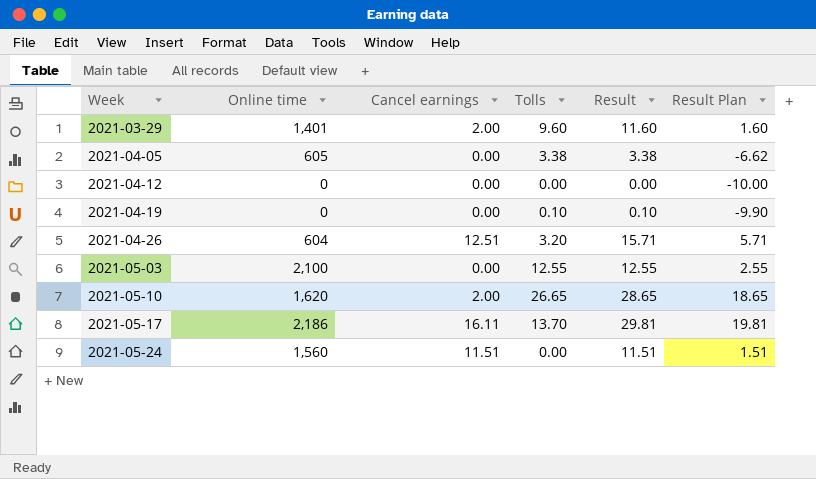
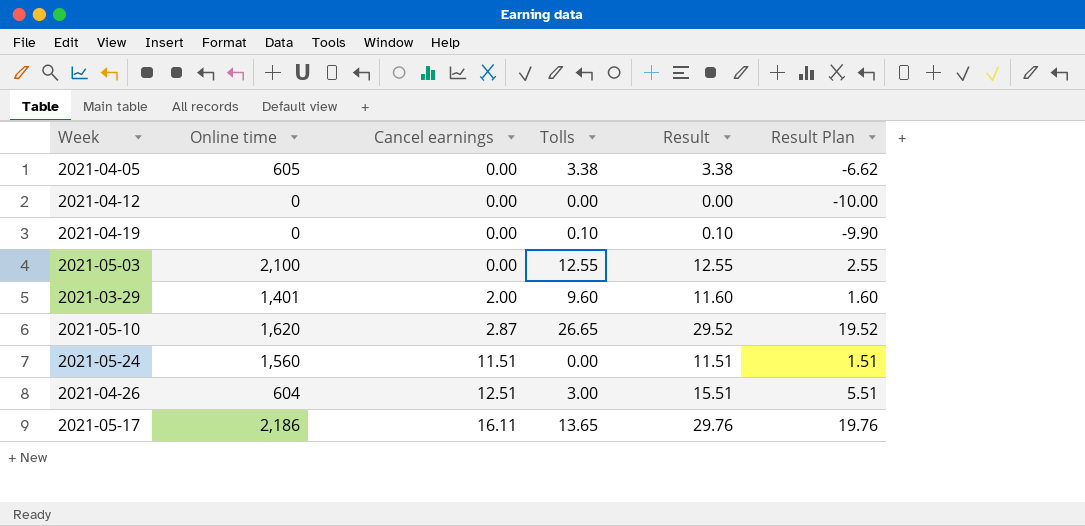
row order: Week ascending -> Cancel earnings ascending
2021-05-10 | Cancel earnings: 2.00 -> 2.87
2021-05-10 | Result: 28.65 -> 29.52
2021-05-10 | Result Plan: 18.65 -> 19.52
2021-04-26 | Tolls: 3.20 -> 3.00
2021-04-26 | Result: 15.71 -> 15.51
2021-04-26 | Result Plan: 5.71 -> 5.51
2021-05-17 | Tolls: 13.70 -> 13.65
2021-05-17 | Result: 29.81 -> 29.76
2021-05-17 | Result Plan: 19.81 -> 19.76

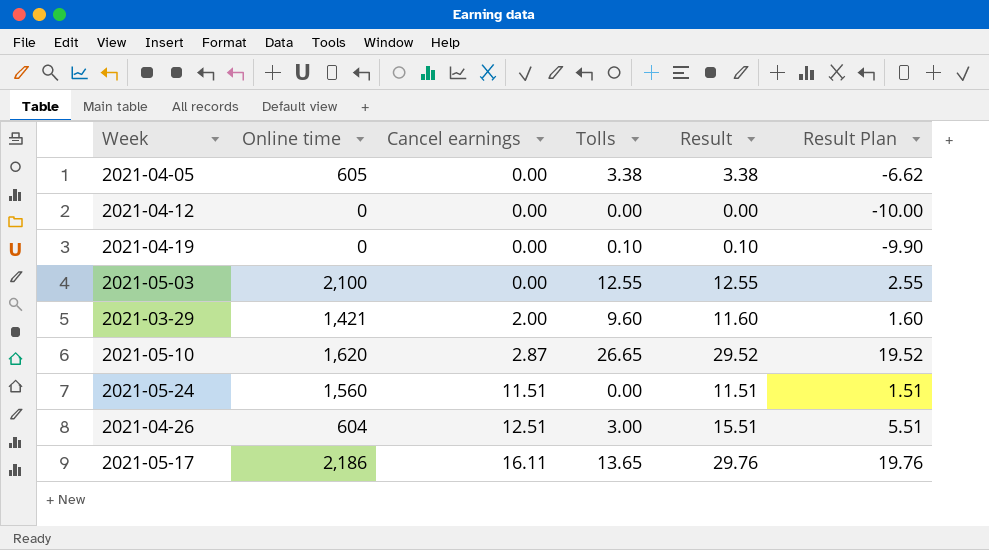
2021-03-29 | Online time: 1,401 -> 1,421

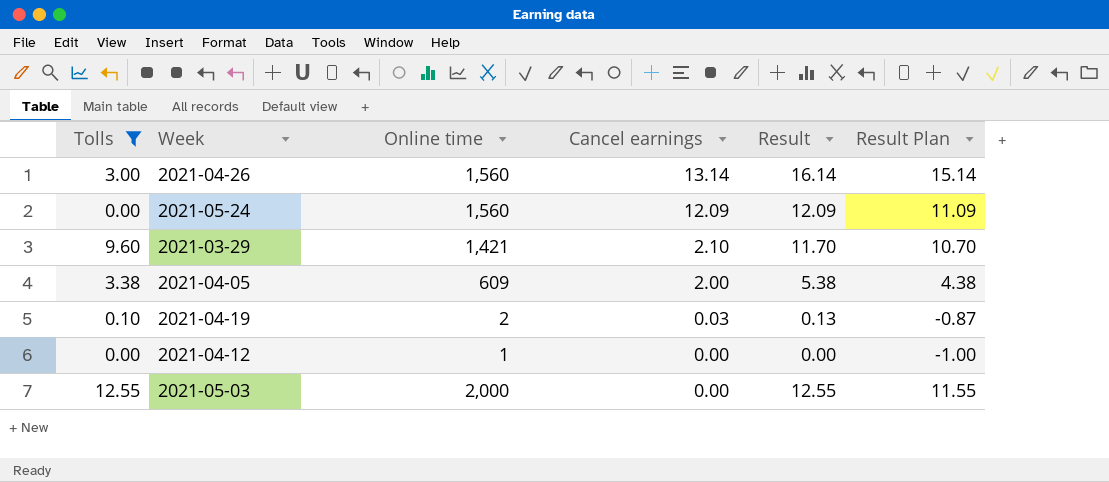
filter: none -> Tolls <= 12.55
row order: Cancel earnings ascending -> Cancel earnings descending
column Tolls | position: 4 -> 1
column Result Plan | formula: [Result] - 10 -> [Result] - 1
2021-04-26 | Online time: 604 -> 1,560
2021-04-26 | Cancel earnings: 12.51 -> 13.14
2021-04-26 | Result: 15.51 -> 16.14
2021-05-24 | Cancel earnings: 11.51 -> 12.09
2021-05-24 | Result: 11.51 -> 12.09
2021-03-29 | Cancel earnings: 2.00 -> 2.10
2021-03-29 | Result: 11.60 -> 11.70
2021-04-05 | Online time: 605 -> 609
2021-04-05 | Cancel earnings: 0.00 -> 2.00
2021-04-05 | Result: 3.38 -> 5.38
2021-04-19 | Online time: 0 -> 2
2021-04-19 | Cancel earnings: 0.00 -> 0.03
2021-04-19 | Result: 0.10 -> 0.13
2021-04-12 | Online time: 0 -> 1
2021-05-03 | Online time: 2,100 -> 2,000

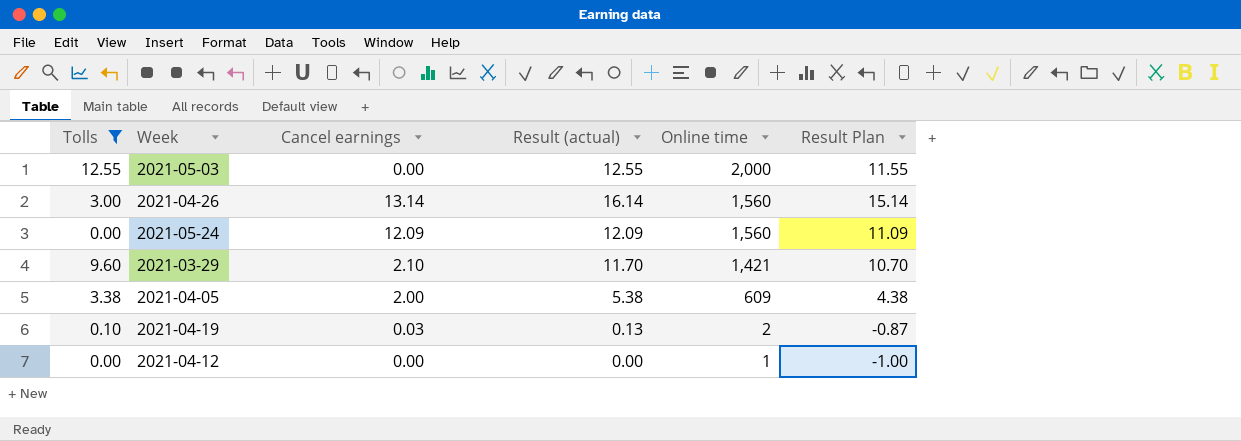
row order: Cancel earnings descending -> Online time descending
column name: Result -> Result (actual)
column Online time | position: 3 -> 5

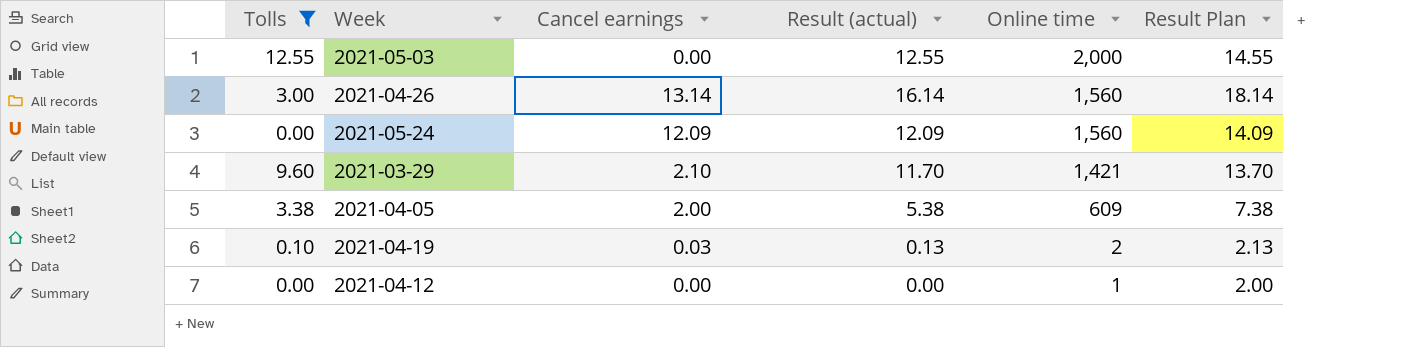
column Result Plan | formula: [Result (actual)] - 1 -> [Result (actual)] + 2

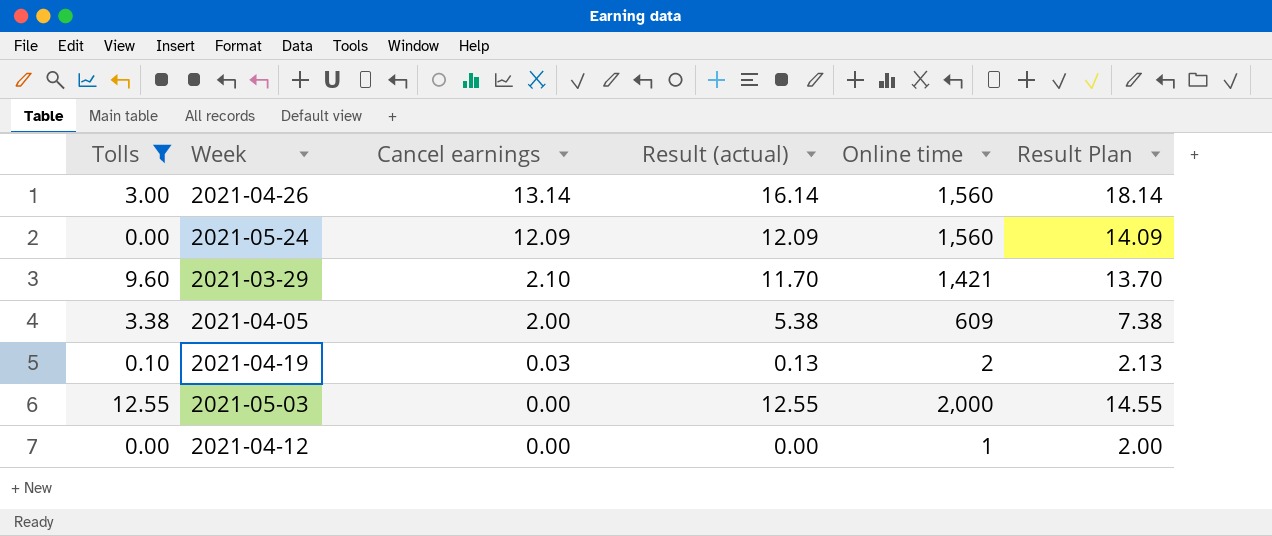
row order: Online time descending -> Cancel earnings descending

